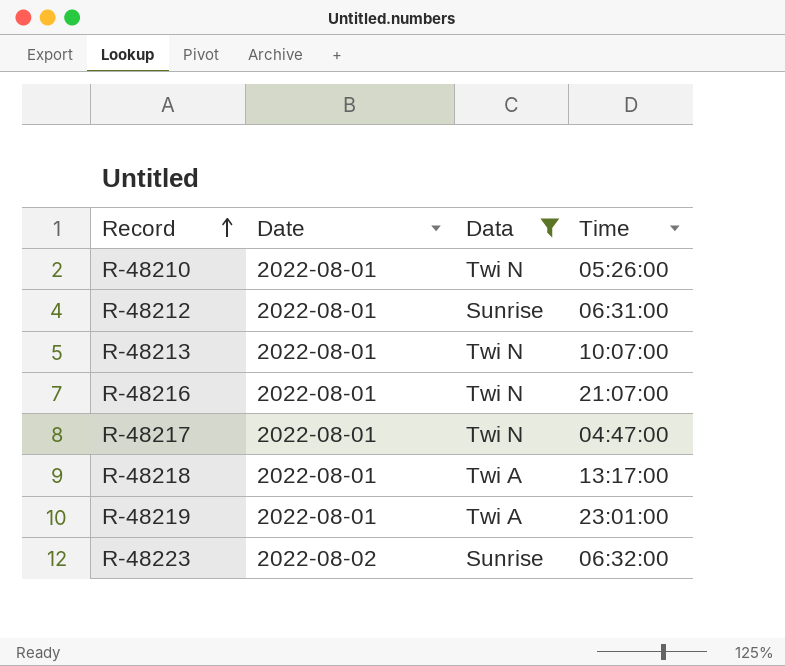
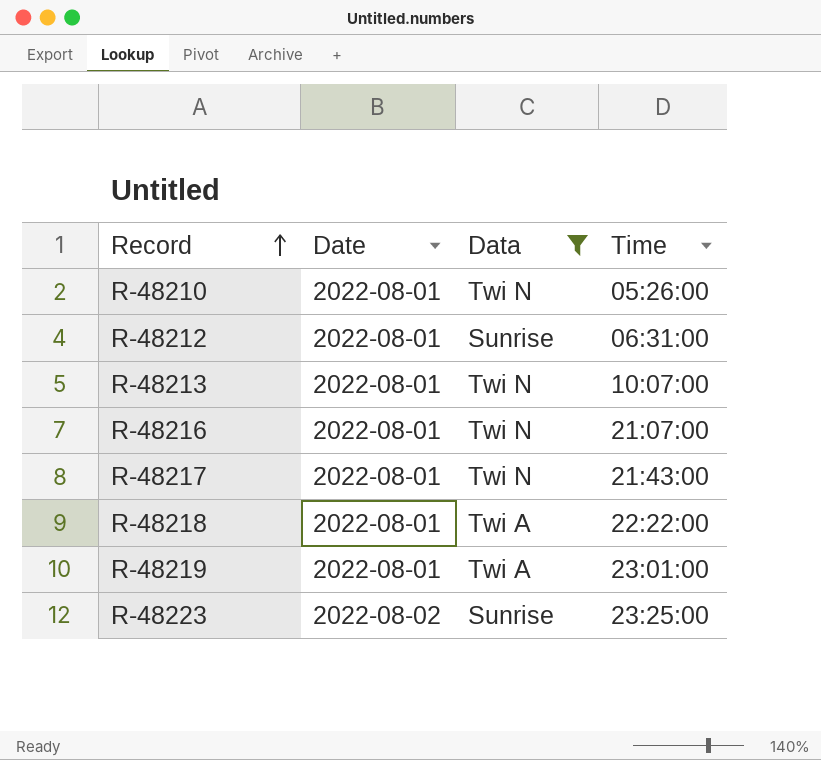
R-48217 | Time: 04:47:00 -> 21:43:00
R-48218 | Time: 13:17:00 -> 22:22:00
R-48223 | Time: 06:32:00 -> 23:25:00

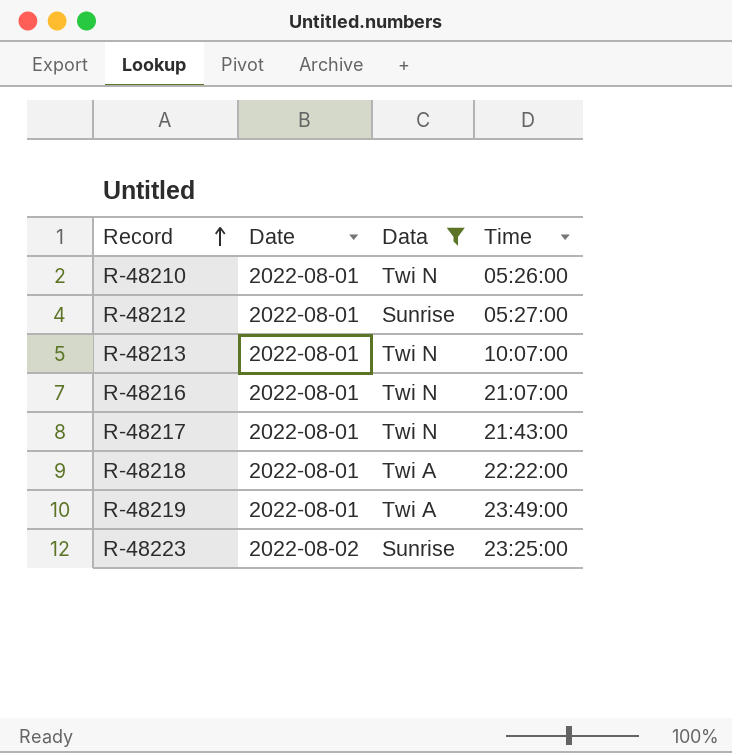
R-48212 | Time: 06:31:00 -> 05:27:00
R-48219 | Time: 23:01:00 -> 23:49:00

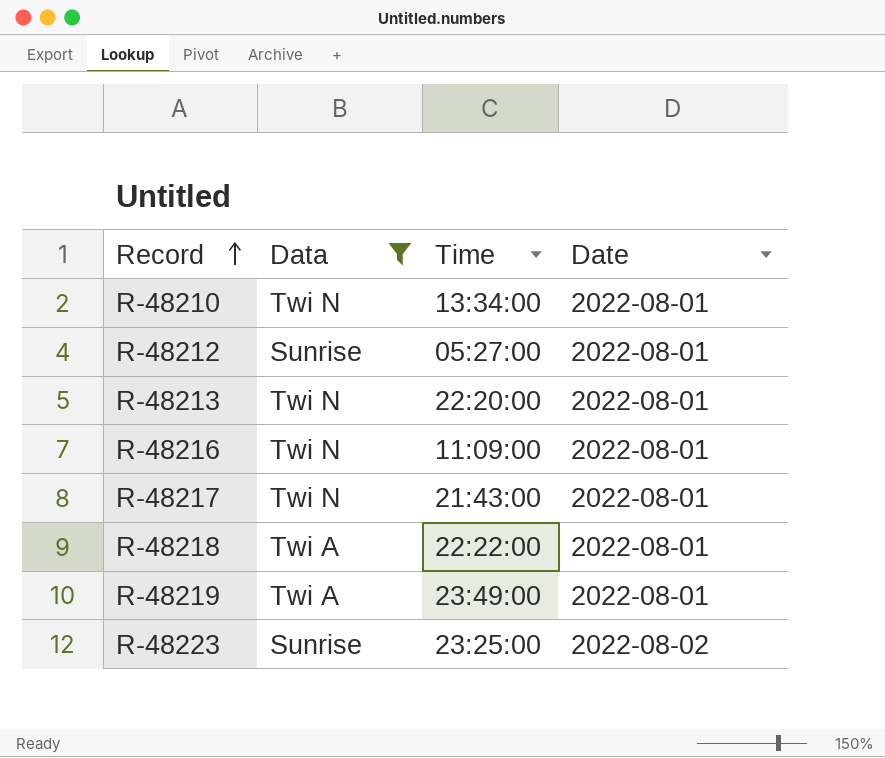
column Date | position: 2 -> 4
R-48210 | Time: 05:26:00 -> 13:34:00
R-48213 | Time: 10:07:00 -> 22:20:00
R-48216 | Time: 21:07:00 -> 11:09:00

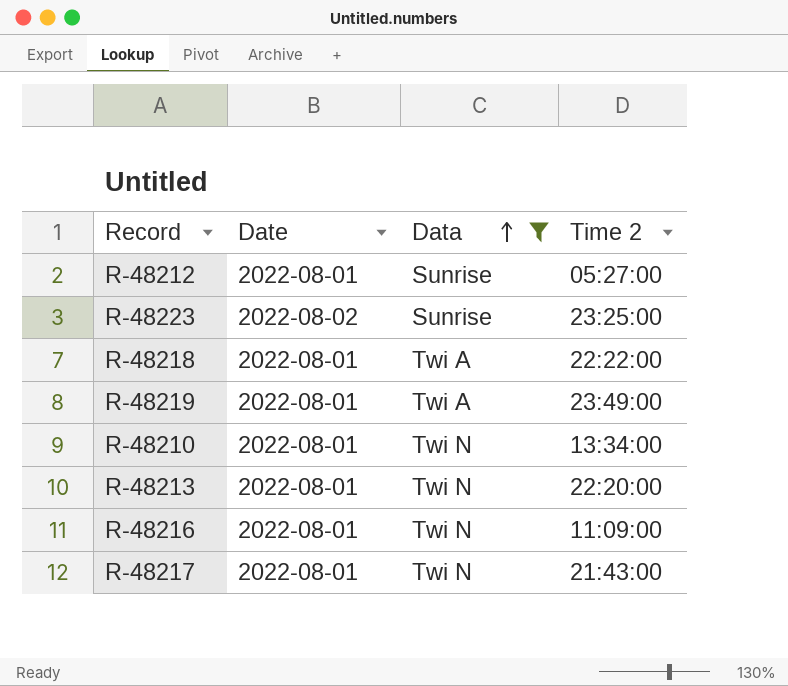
row order: Record ascending -> Data ascending
column Date | position: 4 -> 2
column name: Time -> Time 2

